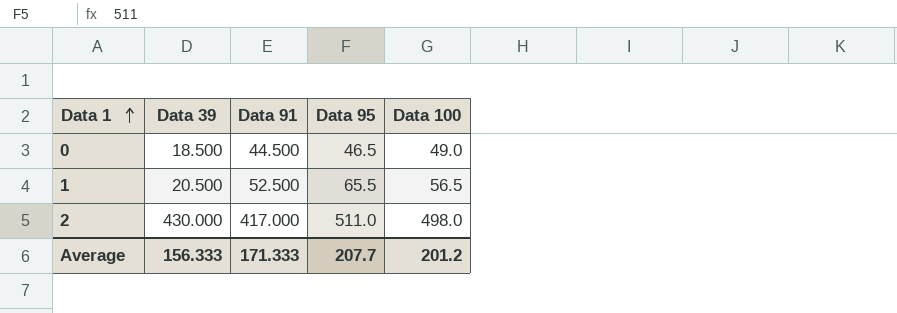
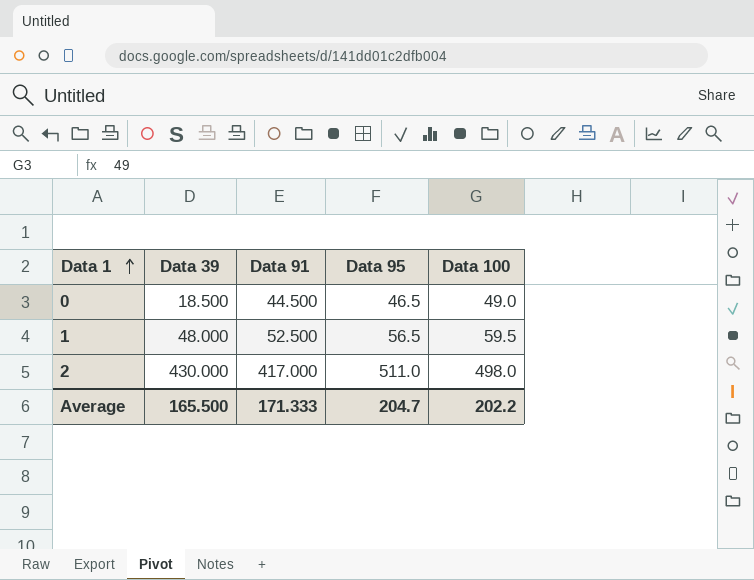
1 | Data 39: 20.500 -> 48.000
1 | Data 95: 65.5 -> 56.5
1 | Data 100: 56.5 -> 59.5
Average | Data 39: 156.333 -> 165.500
Average | Data 95: 207.7 -> 204.7
Average | Data 100: 201.2 -> 202.2

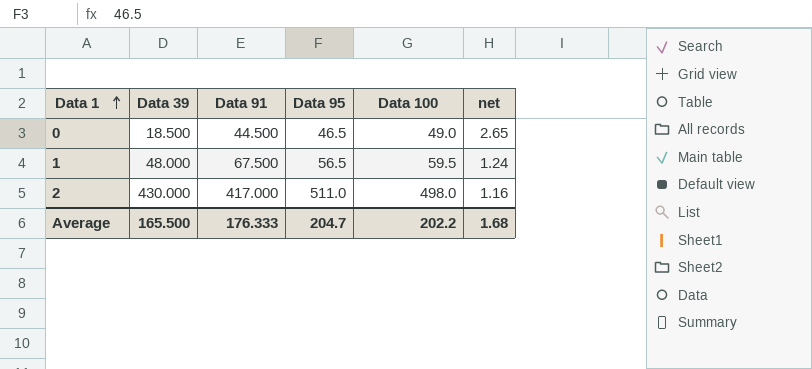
column net | formula: none -> [Data 100] / [Data 39]
1 | Data 91: 52.500 -> 67.500
Average | Data 91: 171.333 -> 176.333

